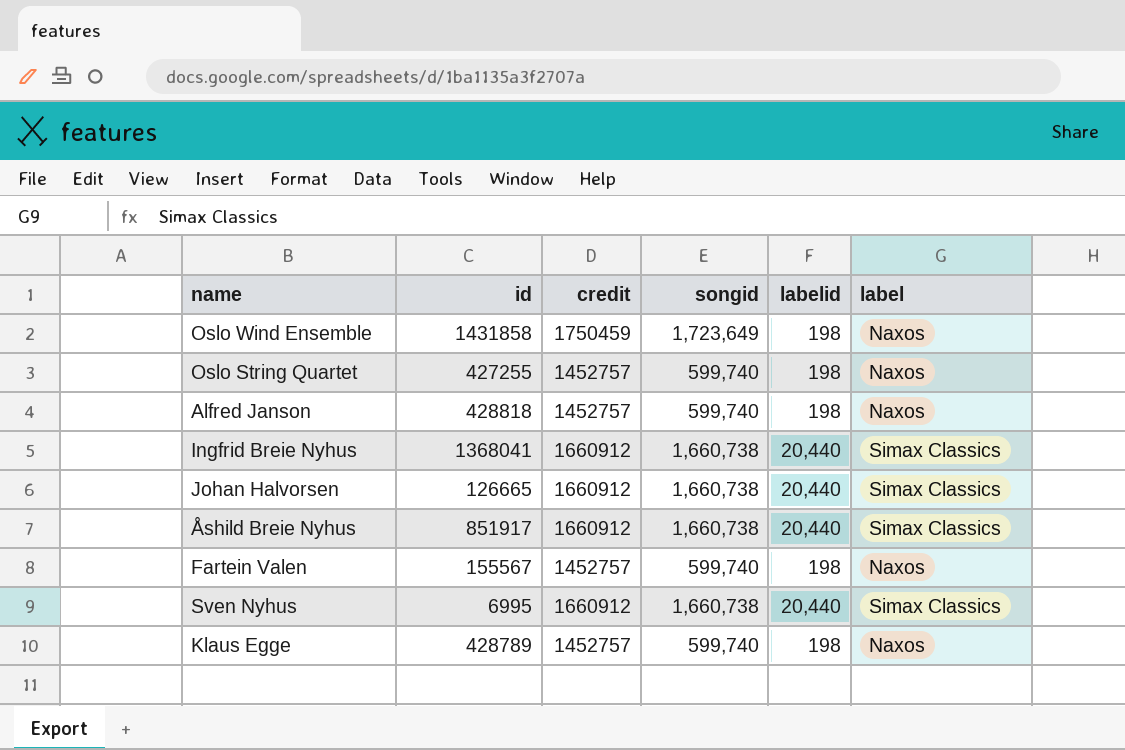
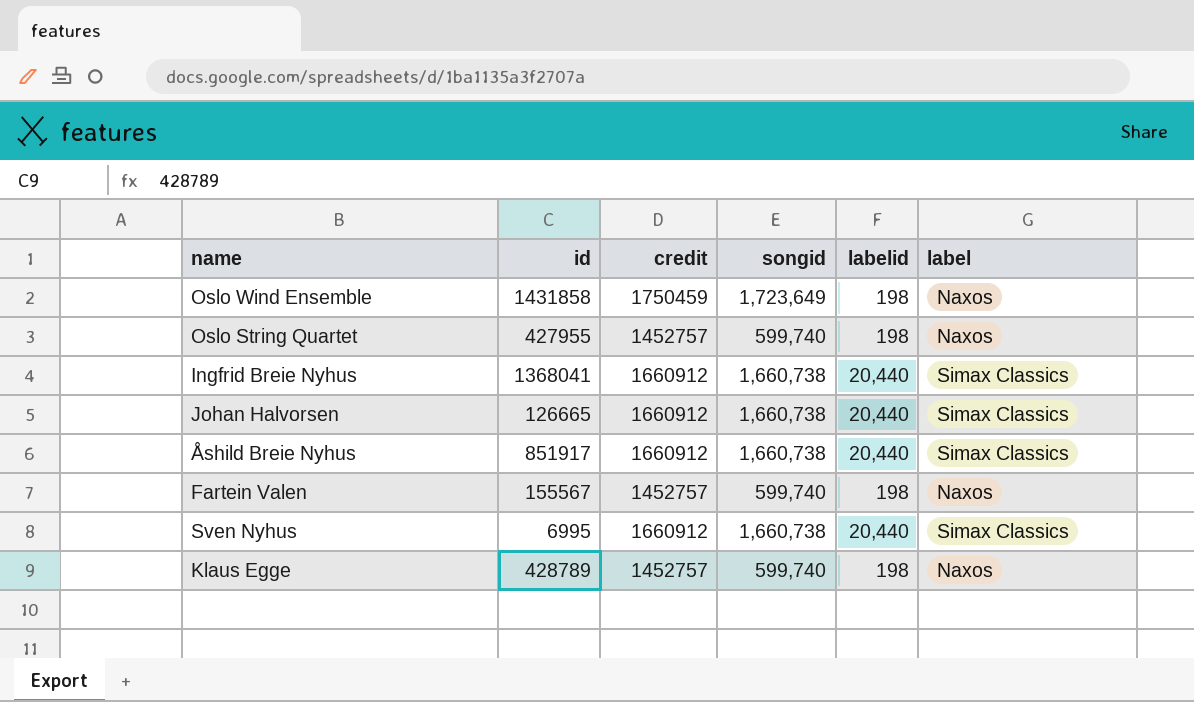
row Alfred Janson: 428818 | 1452757 | 599,740 | 198 | Naxos -> none
Oslo String Quartet | id: 427255 -> 427955

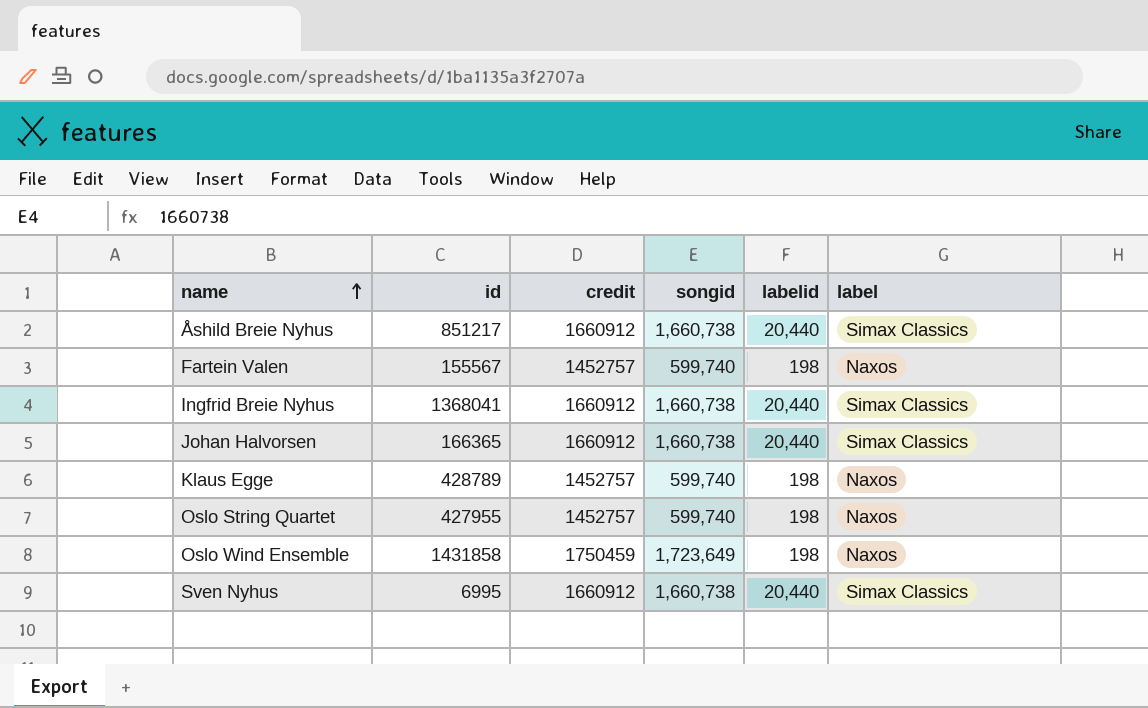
row order: none -> name ascending
Åshild Breie Nyhus | id: 851917 -> 851217
Johan Halvorsen | id: 126665 -> 166365

